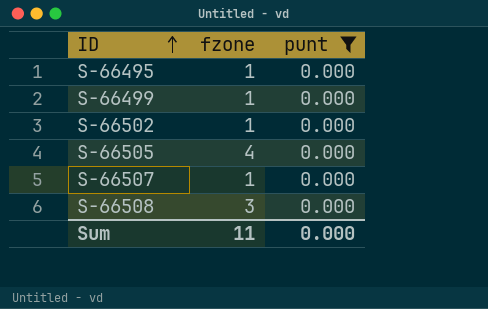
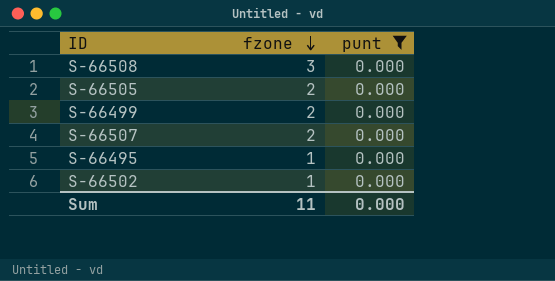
row order: ID ascending -> fzone descending
S-66505 | fzone: 4 -> 2
S-66499 | fzone: 1 -> 2
S-66507 | fzone: 1 -> 2

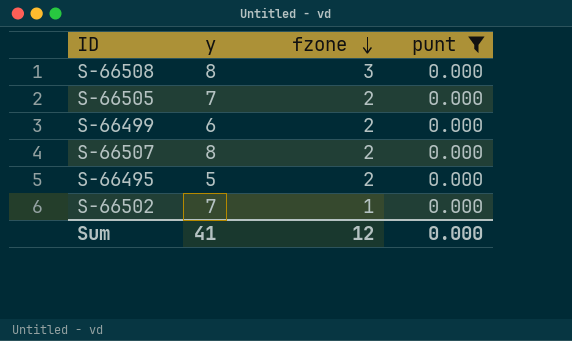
column y | position: none -> 2
S-66495 | fzone: 1 -> 2
Sum | fzone: 11 -> 12

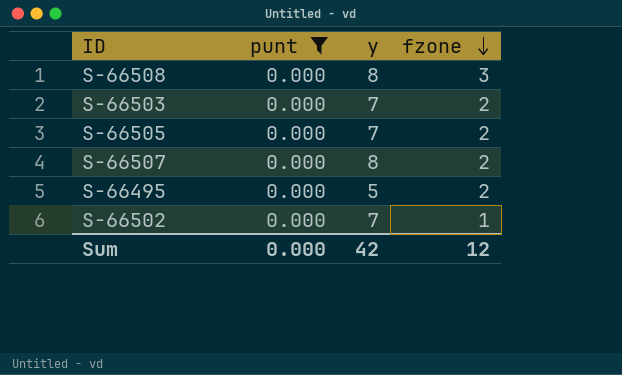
column punt | position: 4 -> 2
row S-66499: 6 | 2 | 0.000 -> none
row S-66503: none -> 0.000 | 7 | 2
Sum | y: 41 -> 42

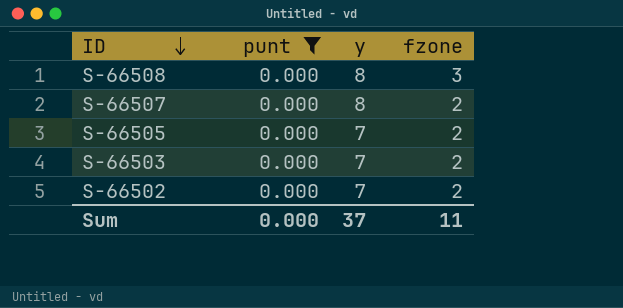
row order: fzone descending -> ID descending
row S-66495: 0.000 | 5 | 2 -> none
S-66502 | fzone: 1 -> 2
Sum | y: 42 -> 37
Sum | fzone: 12 -> 11

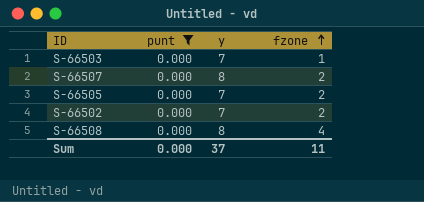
row order: ID descending -> fzone ascending
S-66503 | fzone: 2 -> 1
S-66508 | fzone: 3 -> 4

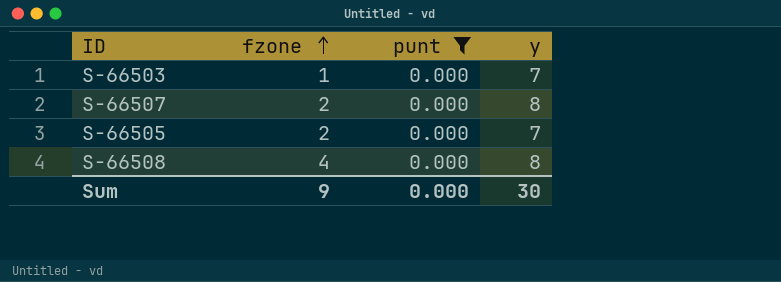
column fzone | position: 4 -> 2
row S-66502: 0.000 | 7 | 2 -> none
Sum | fzone: 11 -> 9
Sum | y: 37 -> 30

